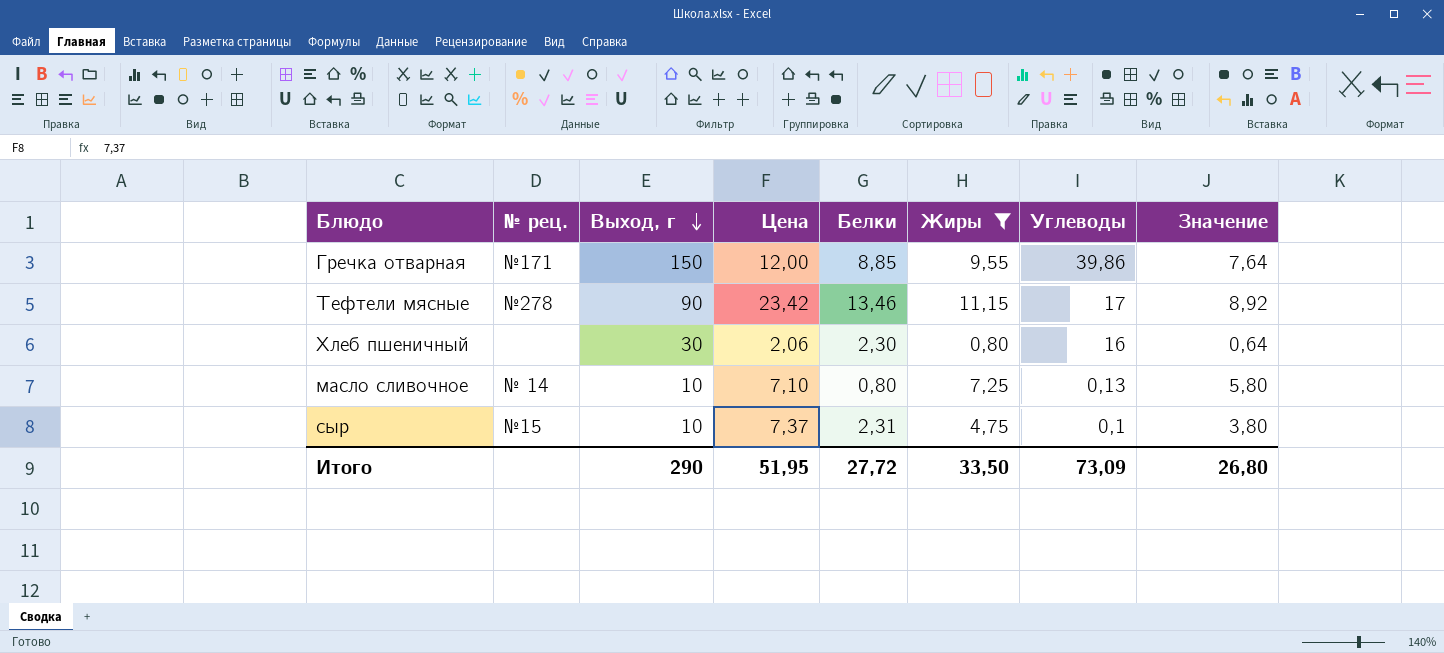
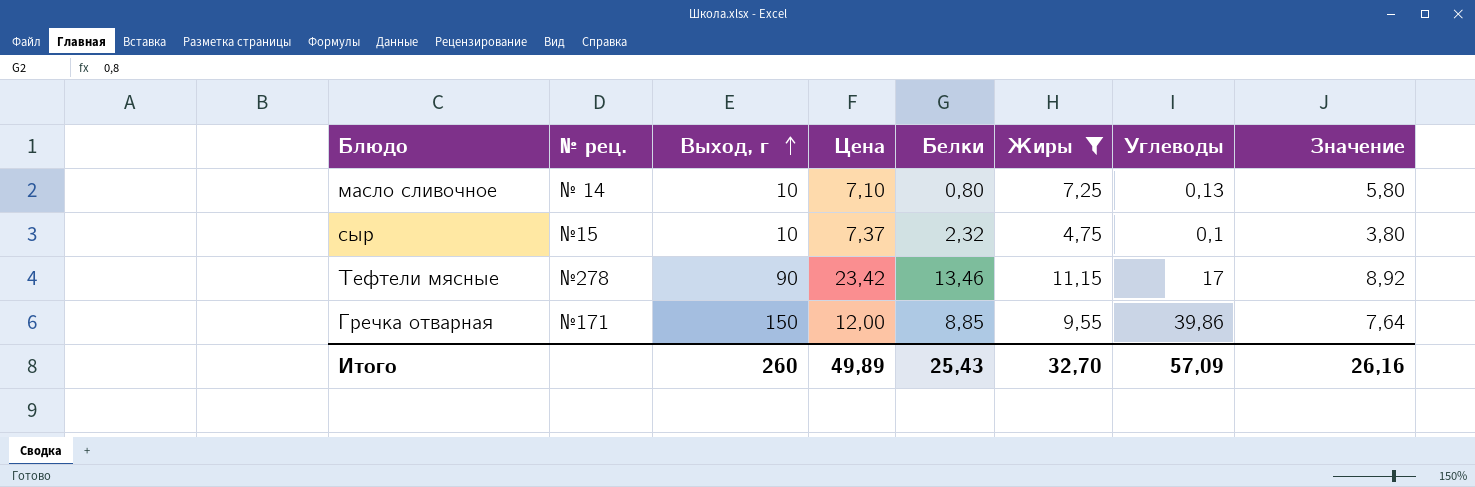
row order: Выход, г descending -> Выход, г ascending
row Хлеб пшеничный: none | 30 | 2,06 | 2,30 | 0,80 | 16 | 0,64 -> none
сыр | Белки: 2,31 -> 2,32
Итого | Выход, г: 290 -> 260
Итого | Цена: 51,95 -> 49,89
Итого | Белки: 27,72 -> 25,43
Итого | Жиры: 33,50 -> 32,70
Итого | Углеводы: 73,09 -> 57,09
Итого | Значение: 26,80 -> 26,16

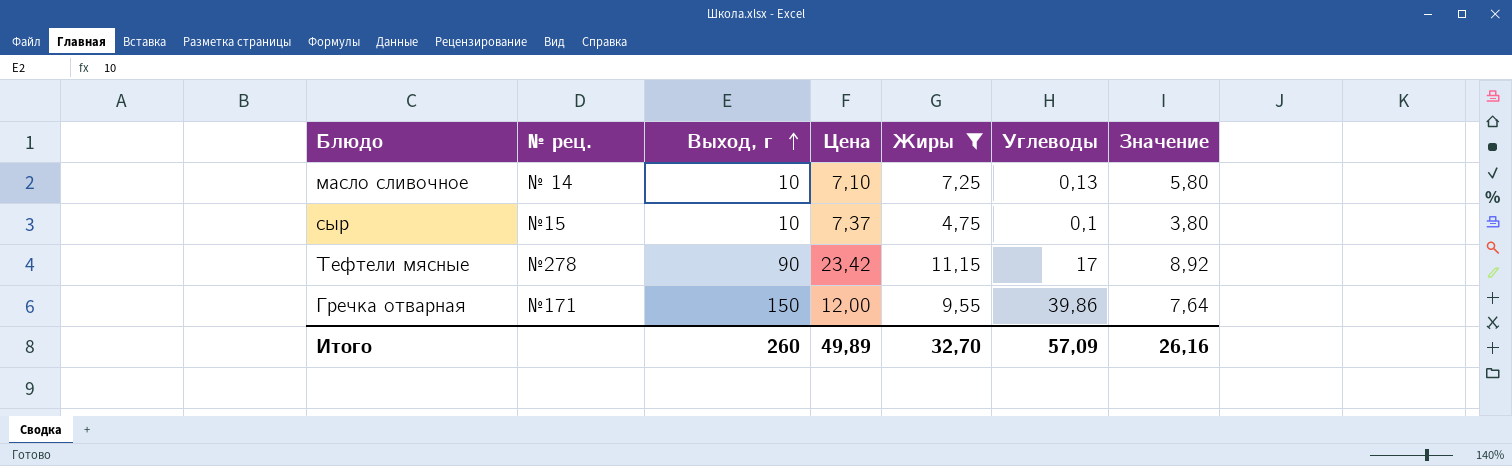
column Белки | position: 5 -> none

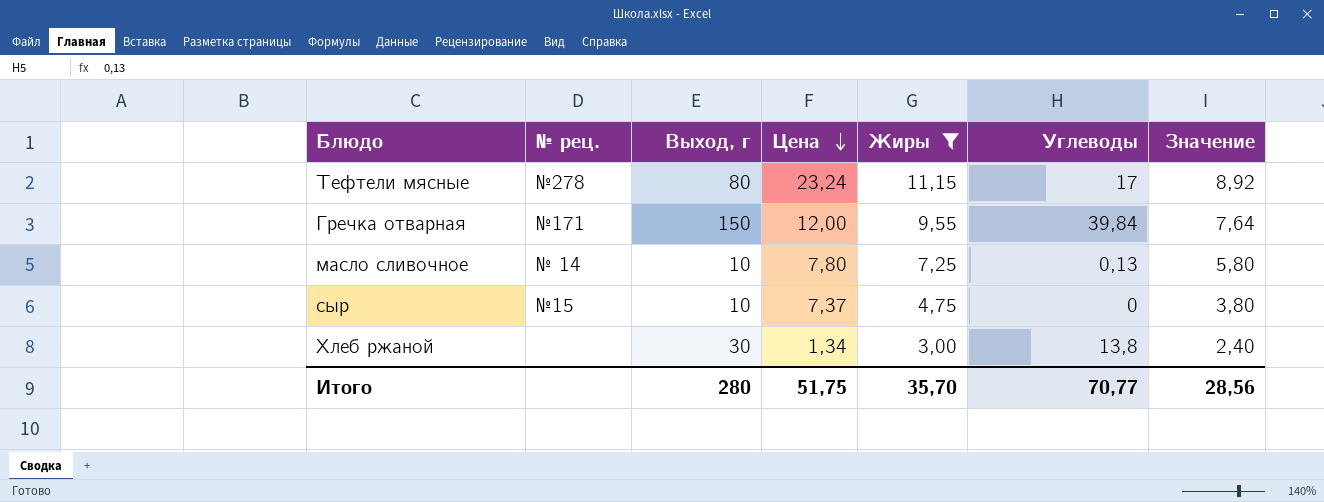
row order: Выход, г ascending -> Цена descending
Тефтели мясные | Выход, г: 90 -> 80
Тефтели мясные | Цена: 23,42 -> 23,24
Гречка отварная | Углеводы: 39,86 -> 39,84
масло сливочное | Цена: 7,10 -> 7,80
сыр | Углеводы: 0,1 -> 0
row Хлеб ржаной: none -> none | 30 | 1,34 | 3,00 | 13,8 | 2,40
Итого | Выход, г: 260 -> 280
Итого | Цена: 49,89 -> 51,75
Итого | Жиры: 32,70 -> 35,70
Итого | Углеводы: 57,09 -> 70,77
Итого | Значение: 26,16 -> 28,56

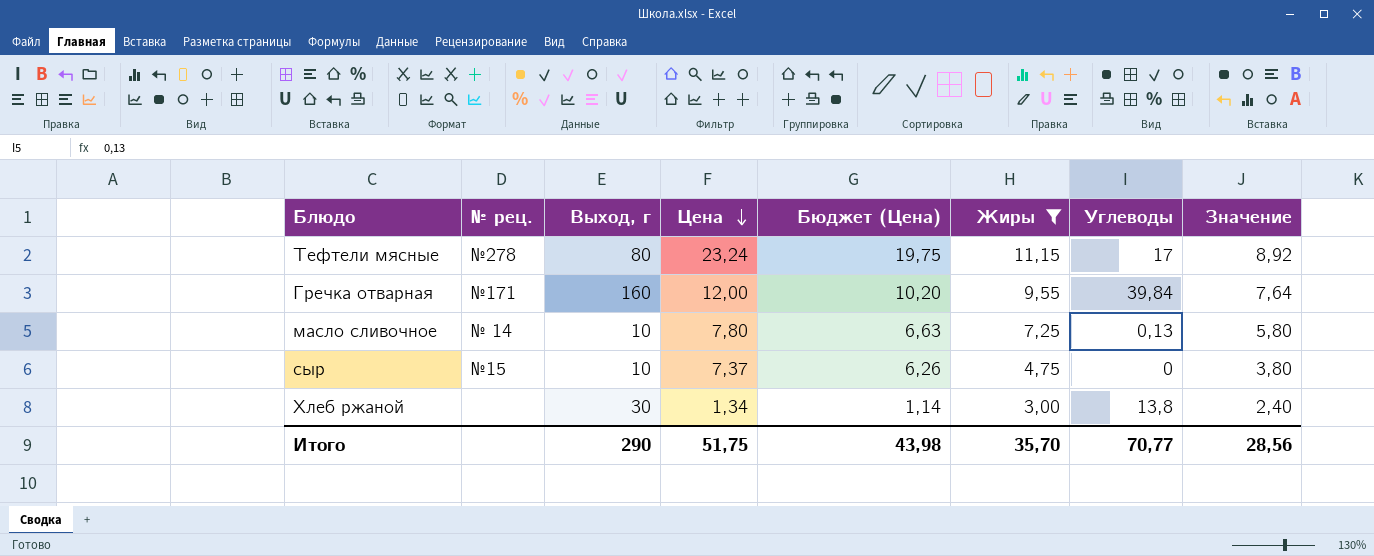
column Бюджет (Цена) | formula: none -> [Цена] * 0,85
Гречка отварная | Выход, г: 150 -> 160
Итого | Выход, г: 280 -> 290

